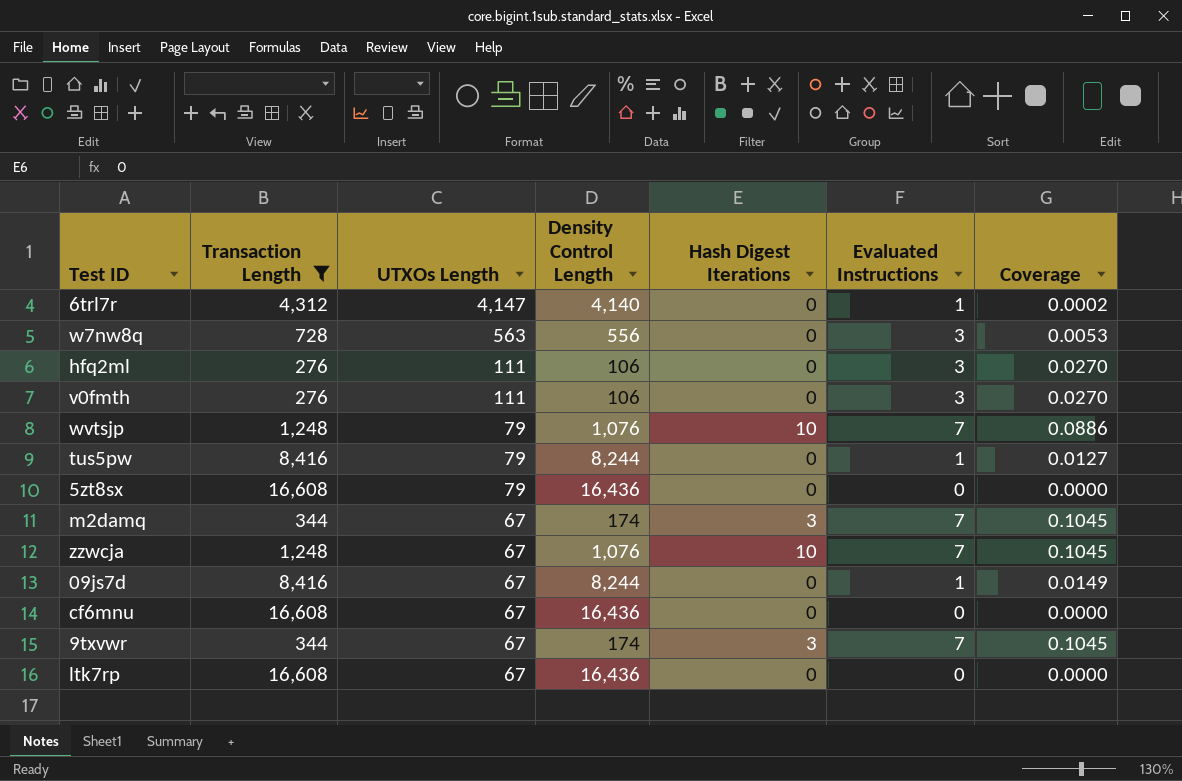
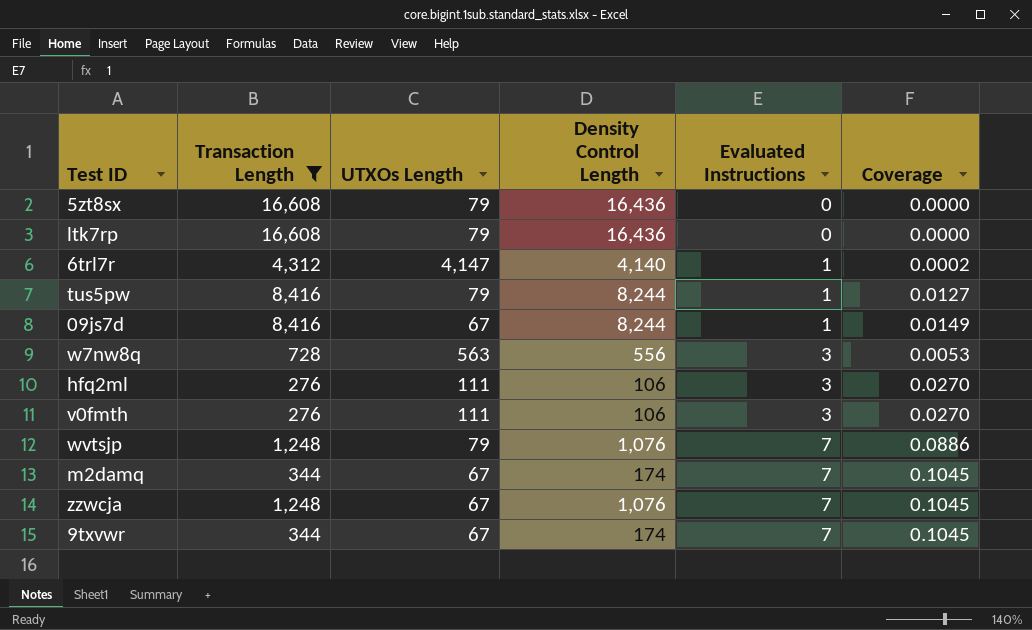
row order: UTXOs Length descending -> Evaluated Instructions ascending
column Hash Digest Iterations | position: 5 -> none
row cf6mnu: 16,608 | 67 | 16,436 | 0 | 0 | 0.0000 -> none
ltk7rp | UTXOs Length: 67 -> 79

